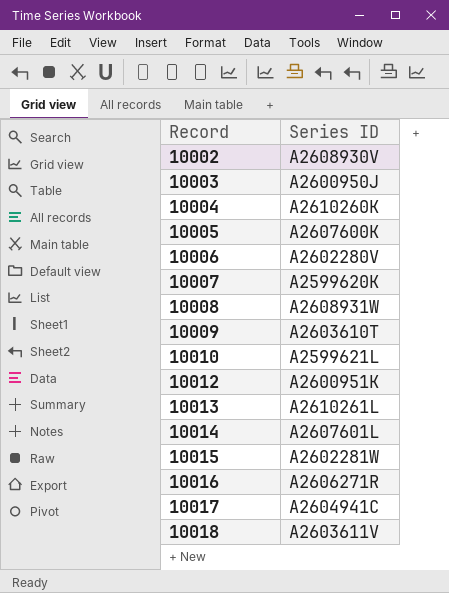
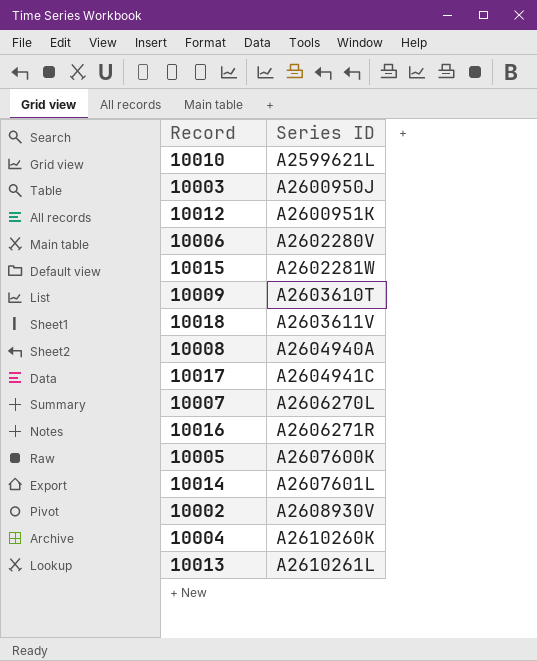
row order: Record ascending -> Series ID ascending
10008 | Series ID: A2608931W -> A2604940A
10007 | Series ID: A2599620K -> A2606270L

